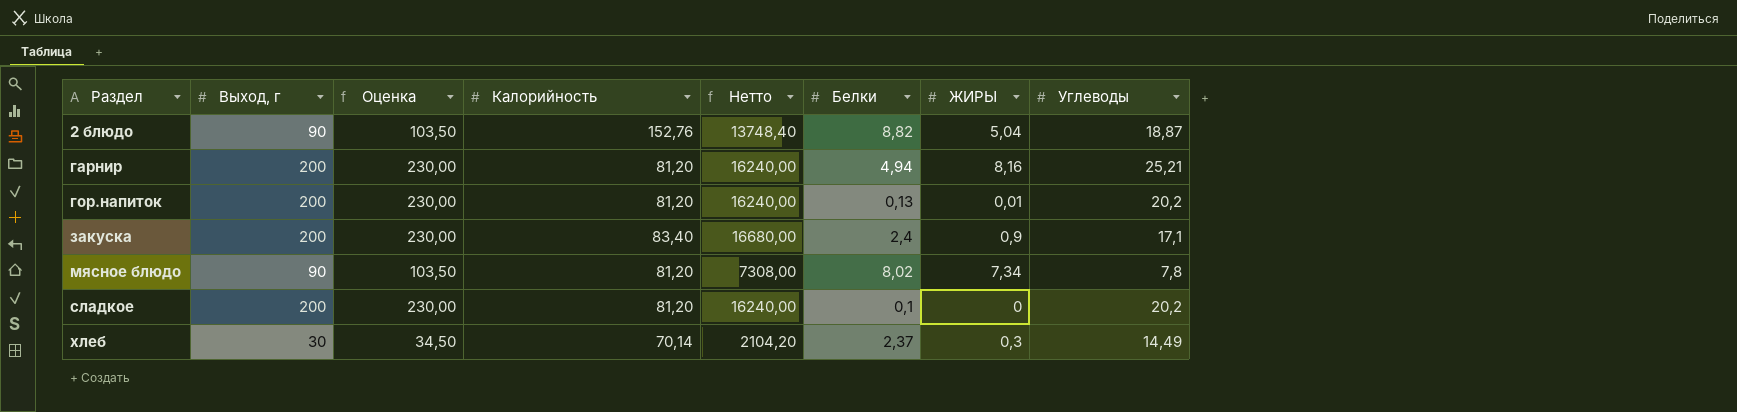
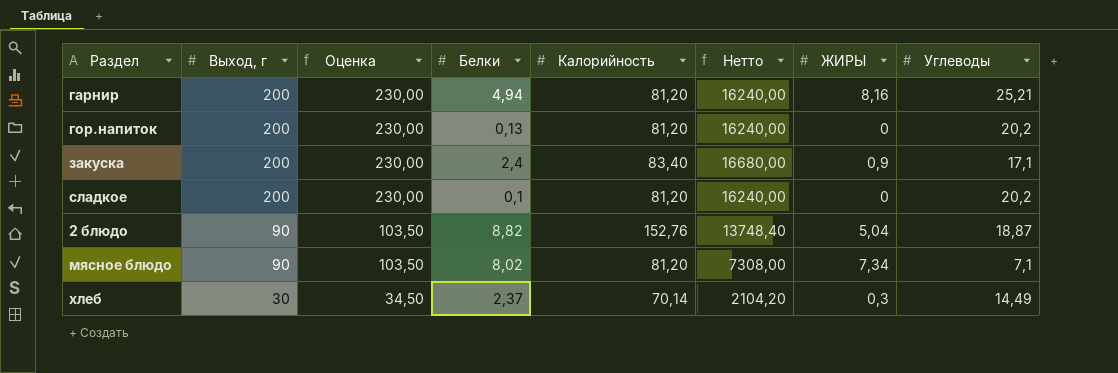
row order: Раздел ascending -> Выход, г descending
column Белки | position: 6 -> 4
гор.напиток | ЖИРЫ: 0,01 -> 0
мясное блюдо | Углеводы: 7,8 -> 7,1

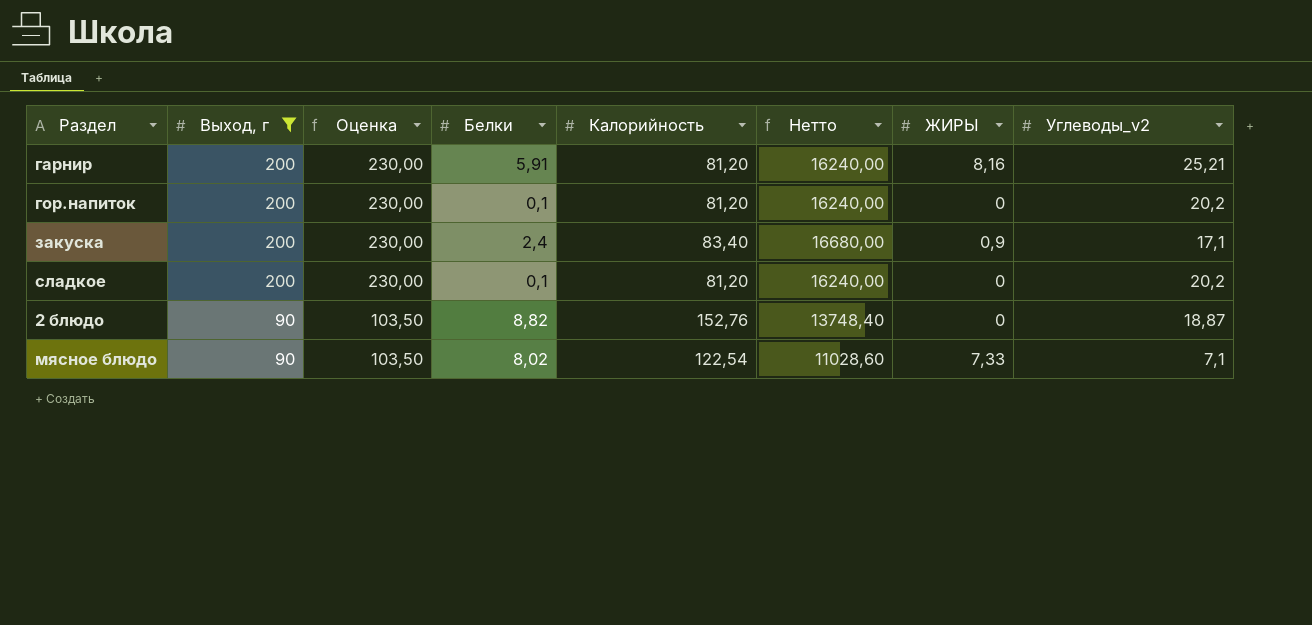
filter: none -> Выход, г != 30
column name: Углеводы -> Углеводы_v2
гарнир | Белки: 4,94 -> 5,91
гор.напиток | Белки: 0,13 -> 0,1
2 блюдо | ЖИРЫ: 5,04 -> 0
мясное блюдо | Калорийность: 81,20 -> 122,54
мясное блюдо | Нетто: 7308,00 -> 11028,60
мясное блюдо | ЖИРЫ: 7,34 -> 7,33

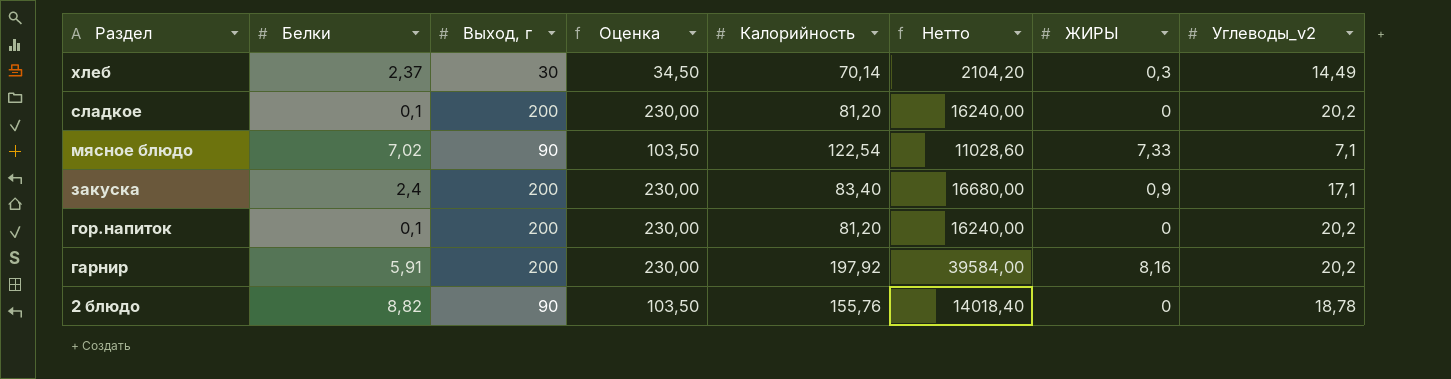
filter: Выход, г != 30 -> none
row order: Выход, г descending -> Раздел descending
column Белки | position: 4 -> 2
мясное блюдо | Белки: 8,02 -> 7,02
гарнир | Калорийность: 81,20 -> 197,92
гарнир | Нетто: 16240,00 -> 39584,00
гарнир | Углеводы_v2: 25,21 -> 20,2
2 блюдо | Калорийность: 152,76 -> 155,76
2 блюдо | Нетто: 13748,40 -> 14018,40
2 блюдо | Углеводы_v2: 18,87 -> 18,78

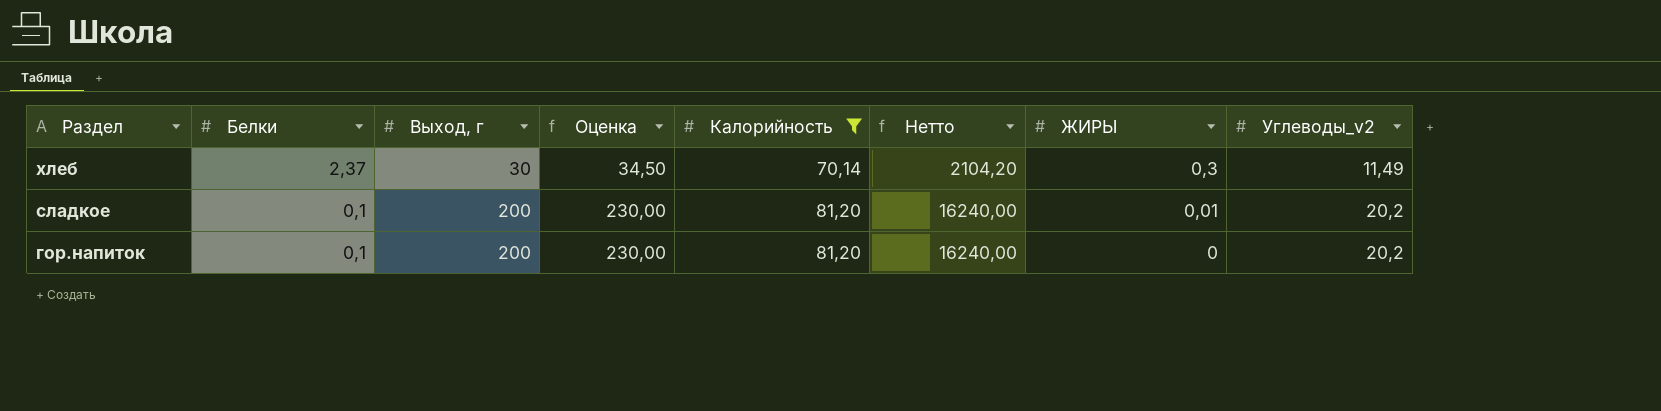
filter: none -> Калорийность <= 81,20
хлеб | Углеводы_v2: 14,49 -> 11,49
сладкое | ЖИРЫ: 0 -> 0,01

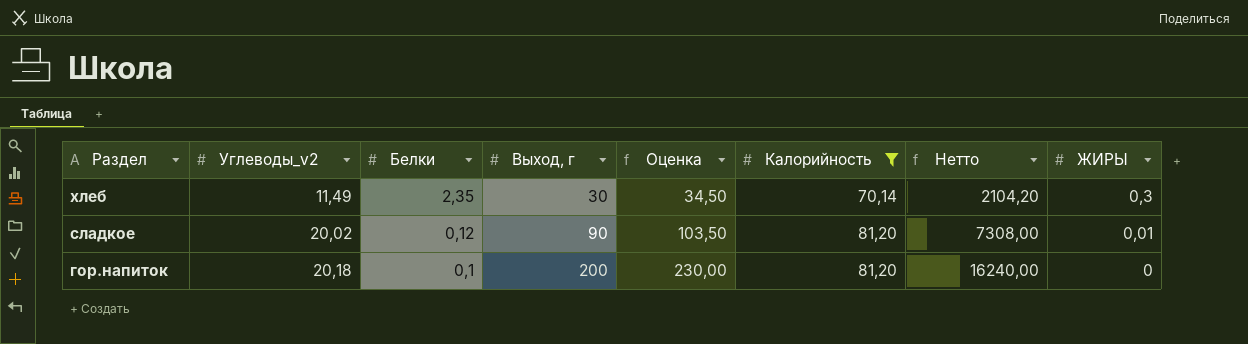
column Углеводы_v2 | position: 8 -> 2
хлеб | Белки: 2,37 -> 2,35
сладкое | Углеводы_v2: 20,2 -> 20,02
сладкое | Белки: 0,1 -> 0,12
сладкое | Выход, г: 200 -> 90
сладкое | Оценка: 230,00 -> 103,50
сладкое | Нетто: 16240,00 -> 7308,00
гор.напиток | Углеводы_v2: 20,2 -> 20,18

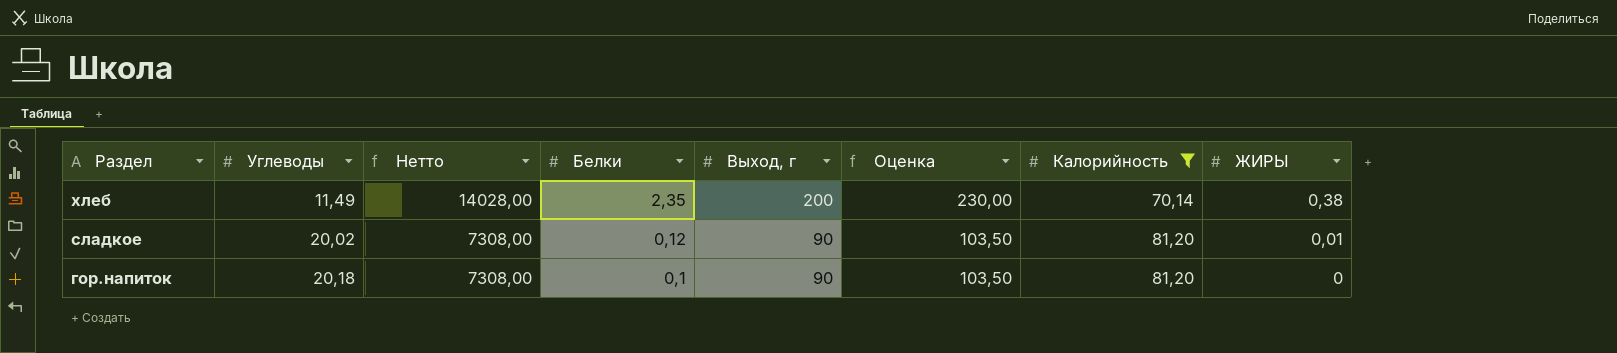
column name: Углеводы_v2 -> Углеводы
column Нетто | position: 7 -> 3
хлеб | Нетто: 2104,20 -> 14028,00
хлеб | Выход, г: 30 -> 200
хлеб | Оценка: 34,50 -> 230,00
хлеб | ЖИРЫ: 0,3 -> 0,38
гор.напиток | Нетто: 16240,00 -> 7308,00
гор.напиток | Выход, г: 200 -> 90
гор.напиток | Оценка: 230,00 -> 103,50

